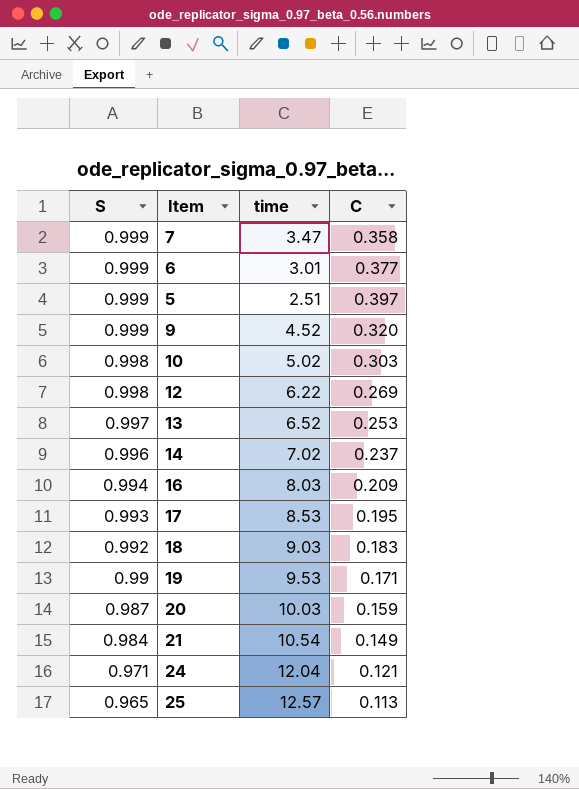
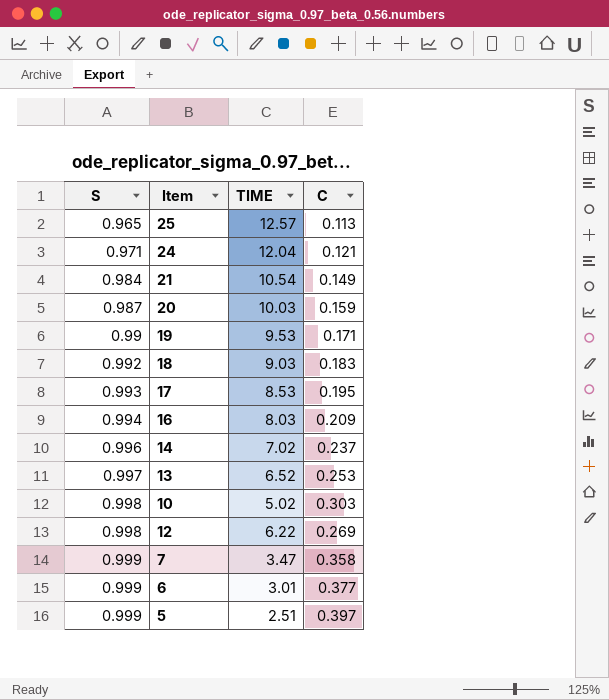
row order: S descending -> S ascending
column name: time -> TIME
row 9: 0.999 | 4.52 | 0.320 -> none

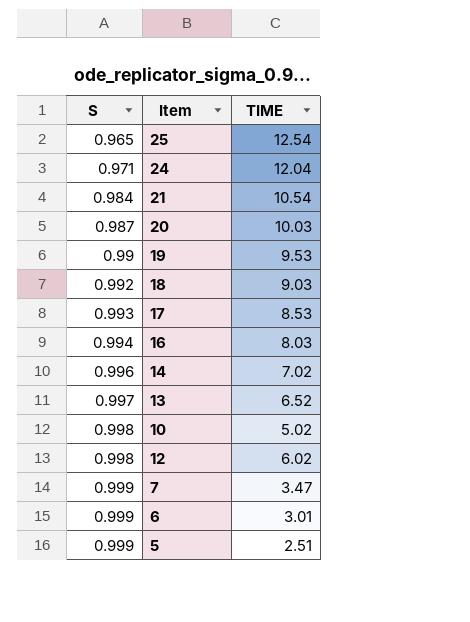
column C | position: 4 -> none
25 | TIME: 12.57 -> 12.54
12 | TIME: 6.22 -> 6.02

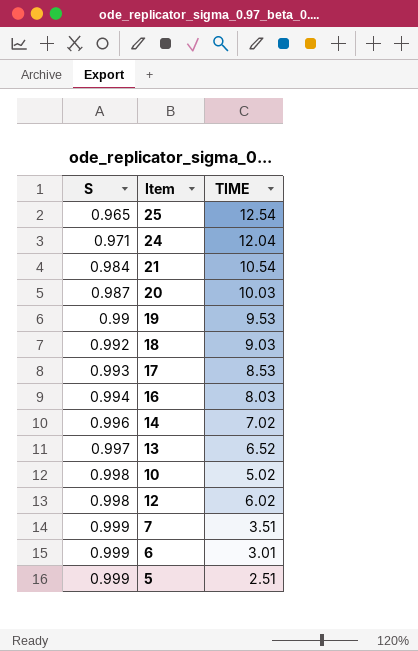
7 | TIME: 3.47 -> 3.51

